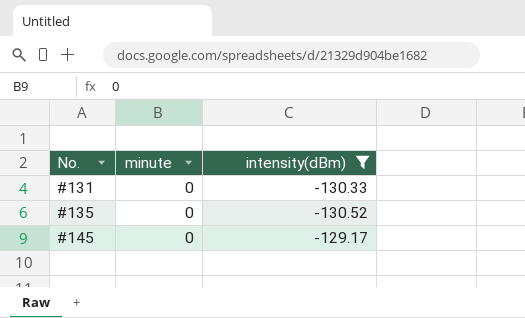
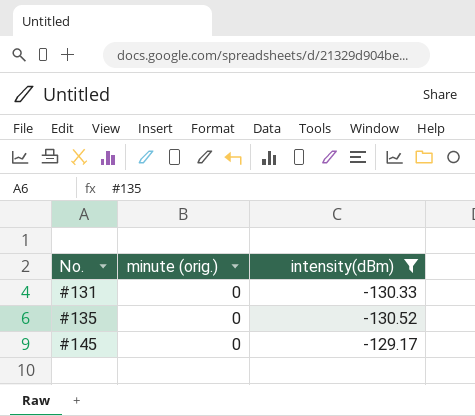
column name: minute -> minute (orig.)

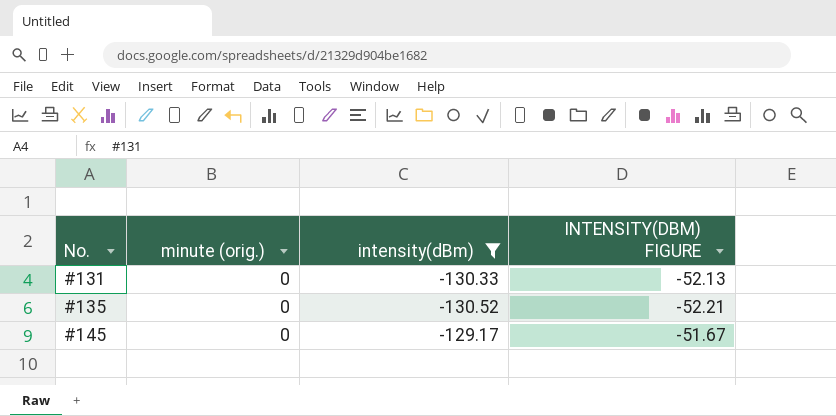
column INTENSITY(DBM) FIGURE | formula: none -> [intensity(dBm)] * 0.4

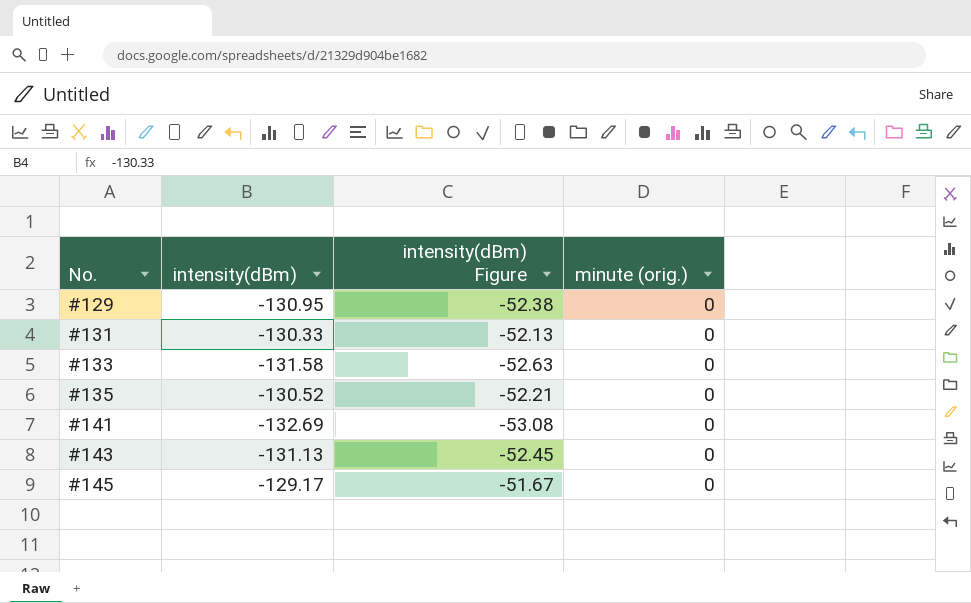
filter: intensity(dBm) >= -130.52 -> none
column name: INTENSITY(DBM) FIGURE -> intensity(dBm) Figure
column minute (orig.) | position: 2 -> 4

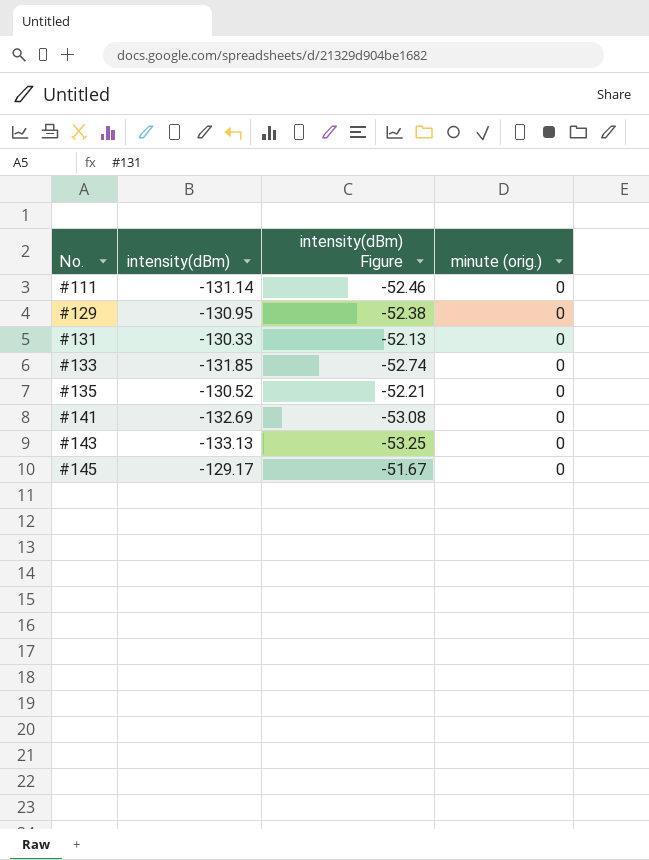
row #111: none -> -131.14 | -52.46 | 0
#133 | intensity(dBm): -131.58 -> -131.85
#133 | intensity(dBm) Figure: -52.63 -> -52.74
#143 | intensity(dBm): -131.13 -> -133.13
#143 | intensity(dBm) Figure: -52.45 -> -53.25

